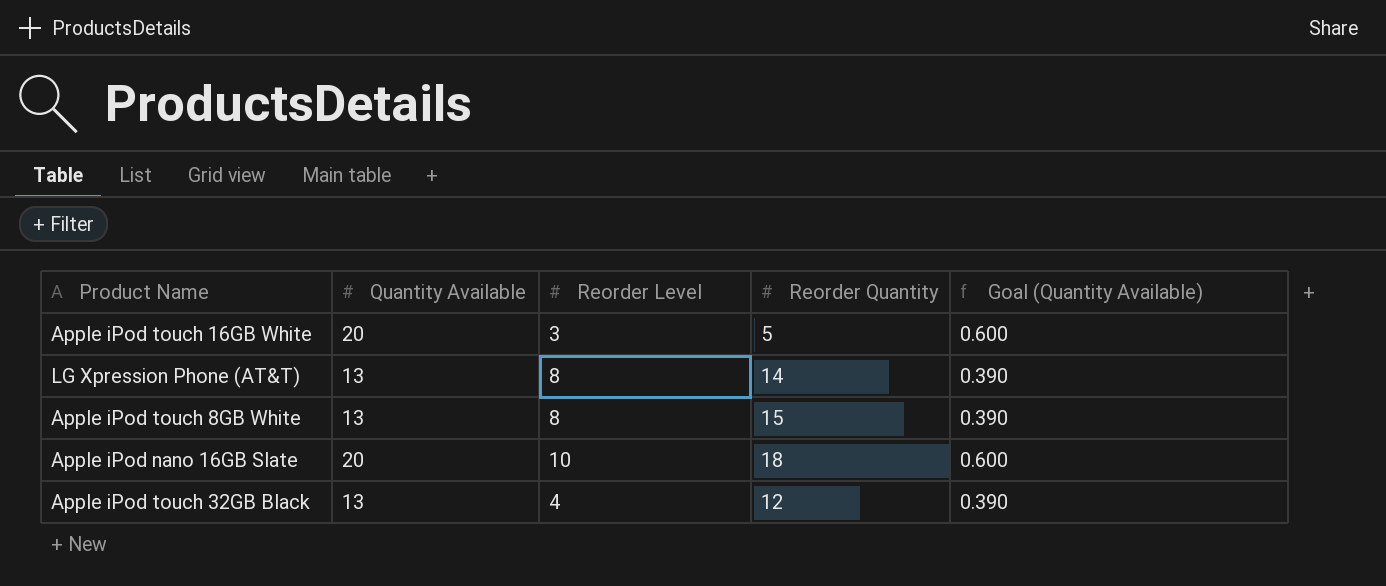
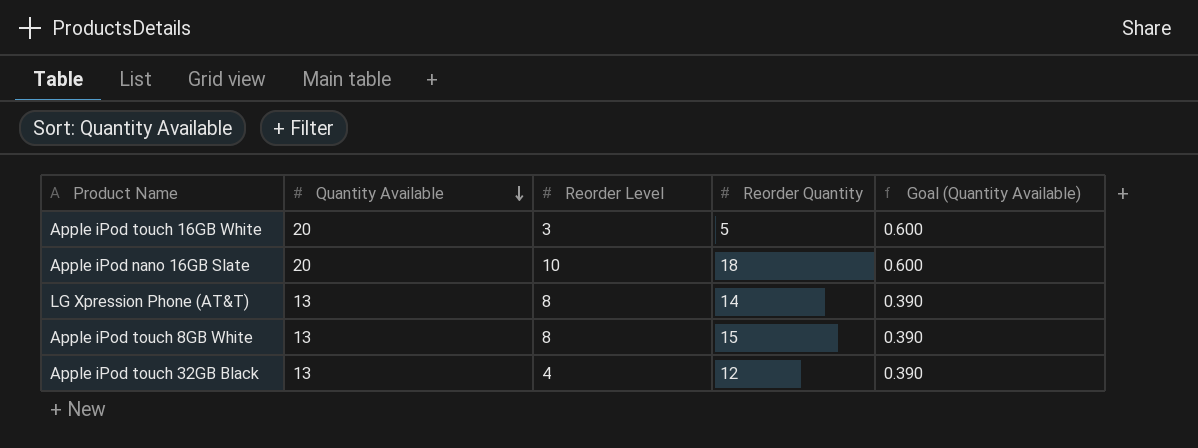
row order: none -> Quantity Available descending

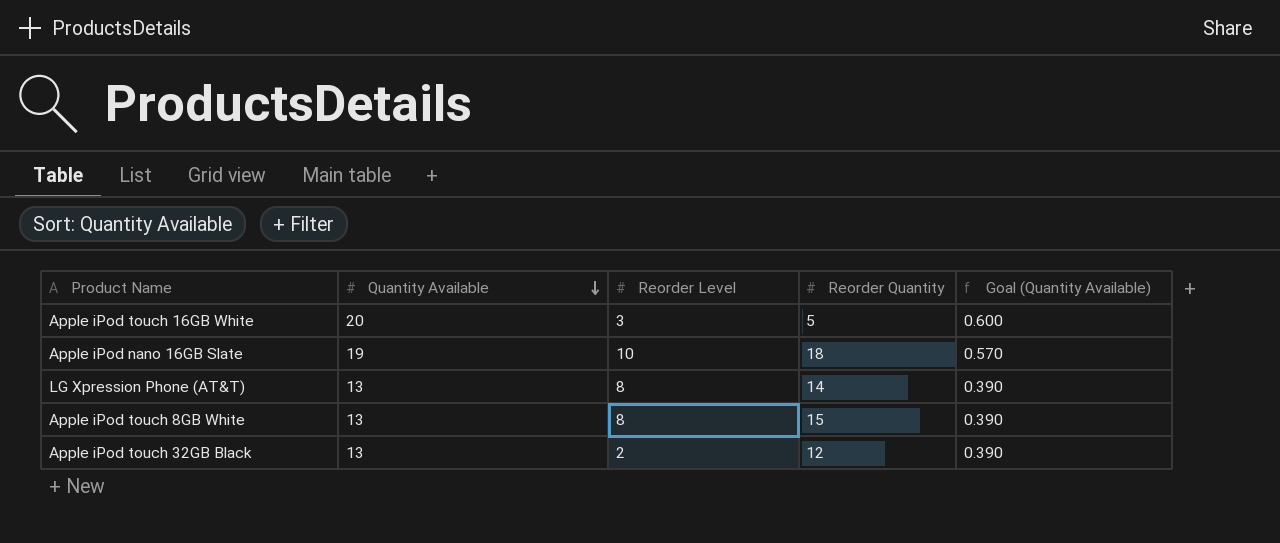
Apple iPod nano 16GB Slate | Quantity Available: 20 -> 19
Apple iPod nano 16GB Slate | Goal (Quantity Available): 0.600 -> 0.570
Apple iPod touch 32GB Black | Reorder Level: 4 -> 2

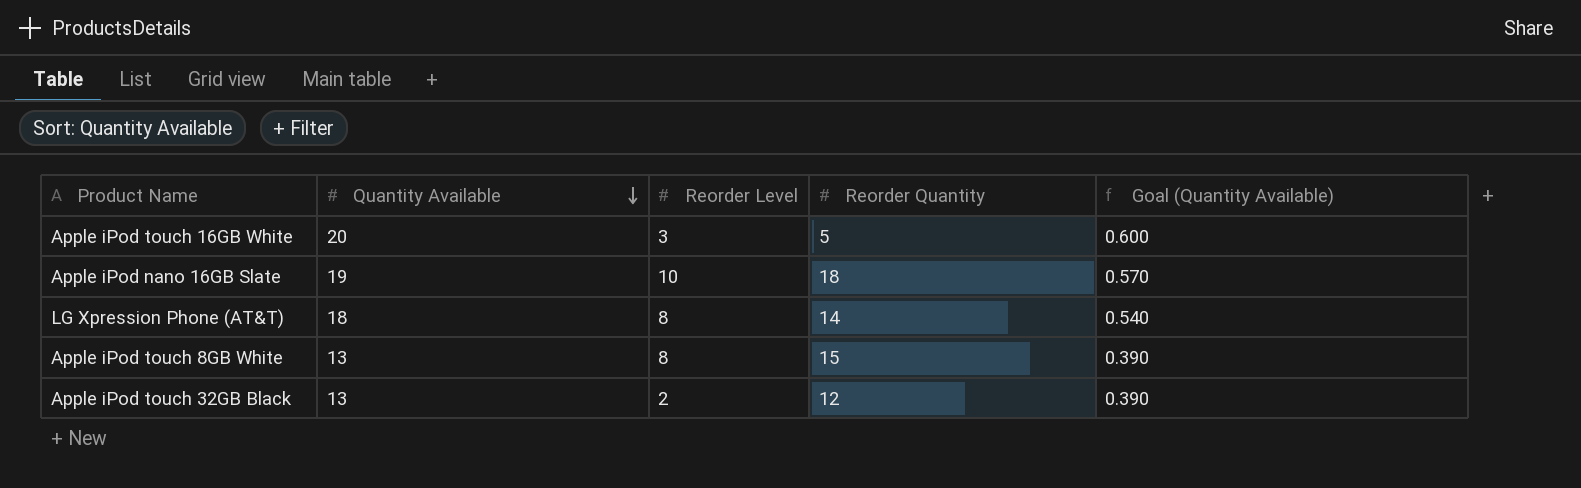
LG Xpression Phone (AT&T) | Quantity Available: 13 -> 18
LG Xpression Phone (AT&T) | Goal (Quantity Available): 0.390 -> 0.540

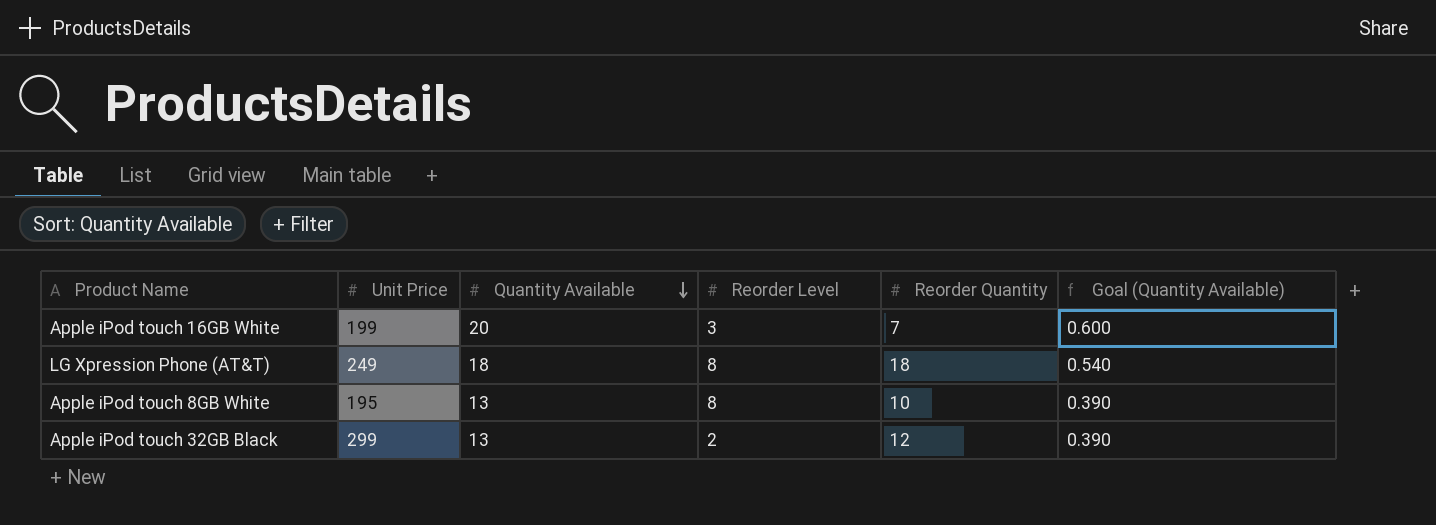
column Unit Price | position: none -> 2
row Apple iPod nano 16GB Slate: 19 | 10 | 18 | 0.570 -> none
Apple iPod touch 16GB White | Reorder Quantity: 5 -> 7
LG Xpression Phone (AT&T) | Reorder Quantity: 14 -> 18
Apple iPod touch 8GB White | Reorder Quantity: 15 -> 10

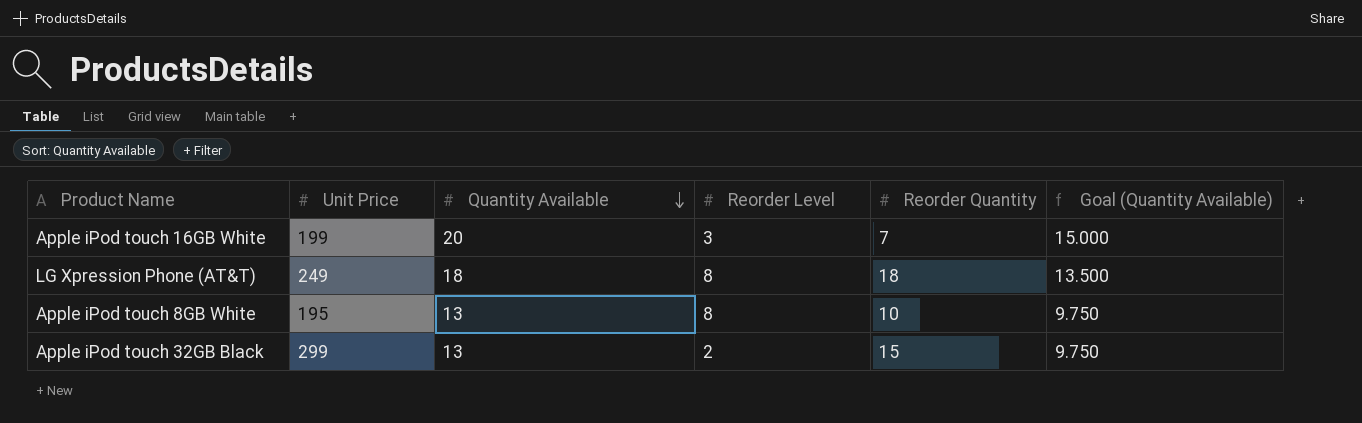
column Goal (Quantity Available) | formula: [Quantity Available] * 0.03 -> [Quantity Available] * 0.75
Apple iPod touch 32GB Black | Reorder Quantity: 12 -> 15

